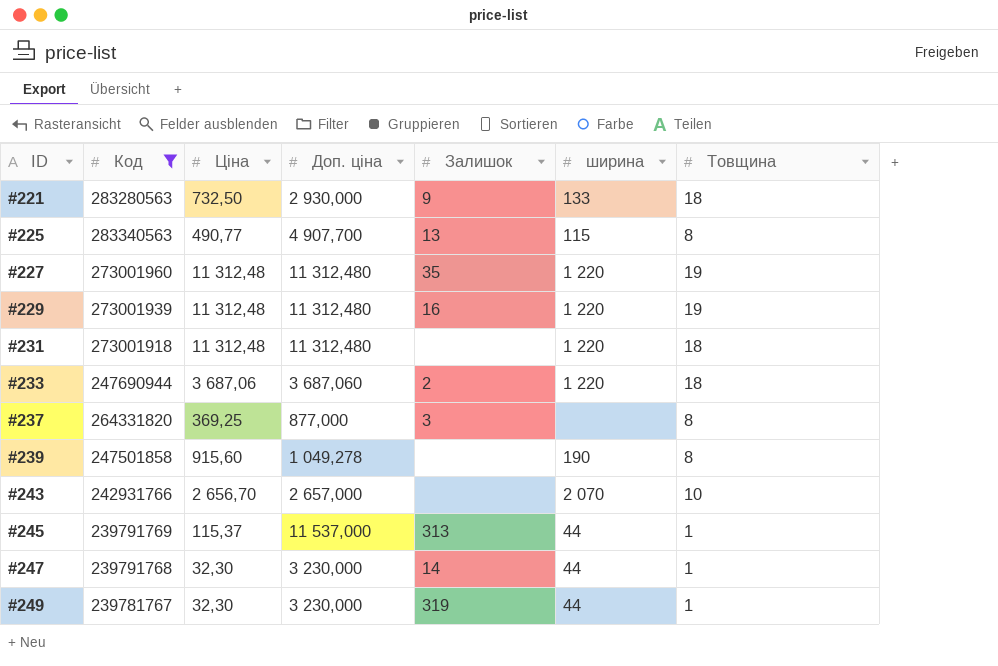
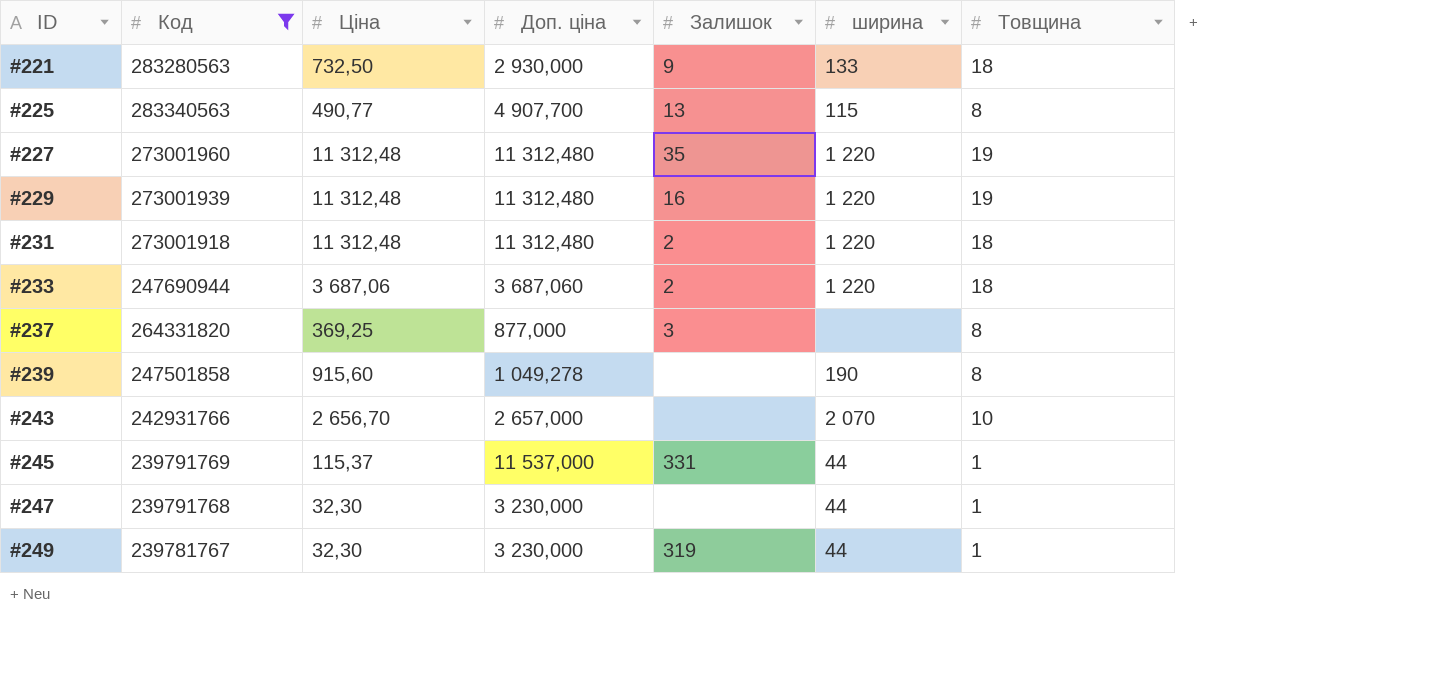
#231 | Залишок: none -> 2
#245 | Залишок: 313 -> 331
#247 | Залишок: 14 -> none

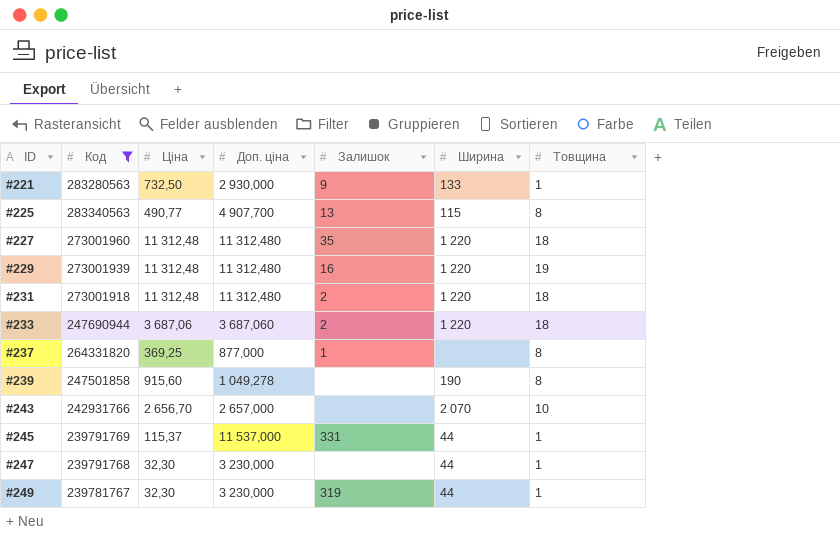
column name: ширина -> Ширина
#221 | Товщина: 18 -> 1
#227 | Товщина: 19 -> 18
#237 | Залишок: 3 -> 1

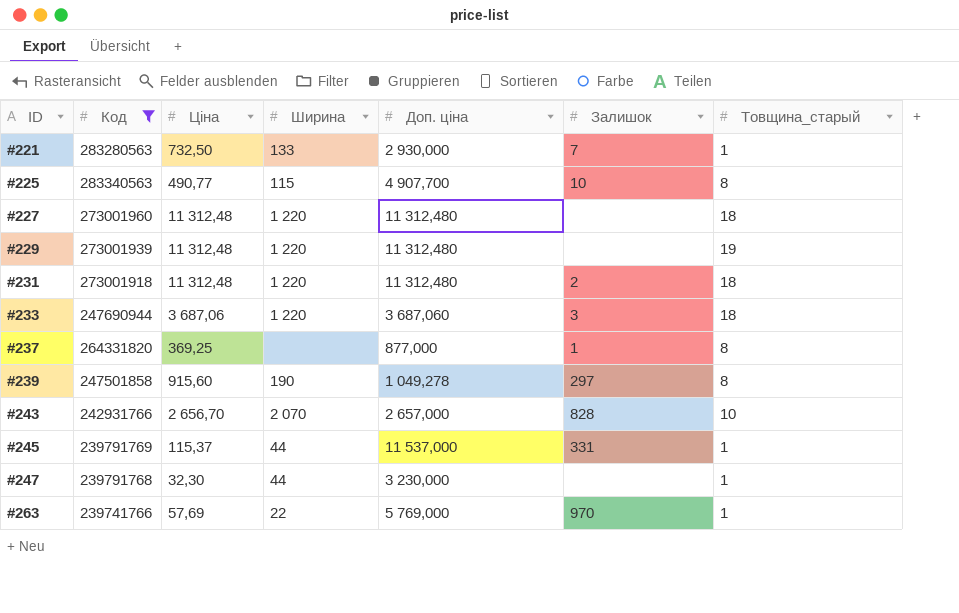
column Ширина | position: 6 -> 4
column name: Товщина -> Товщина_старый
row #249: 239781767 | 32,30 | 3 230,000 | 319 | 44 | 1 -> none
#221 | Залишок: 9 -> 7
#225 | Залишок: 13 -> 10
#227 | Залишок: 35 -> none
#229 | Залишок: 16 -> none
#233 | Залишок: 2 -> 3
#239 | Залишок: none -> 297
#243 | Залишок: none -> 828
row #263: none -> 239741766 | 57,69 | 22 | 5 769,000 | 970 | 1

